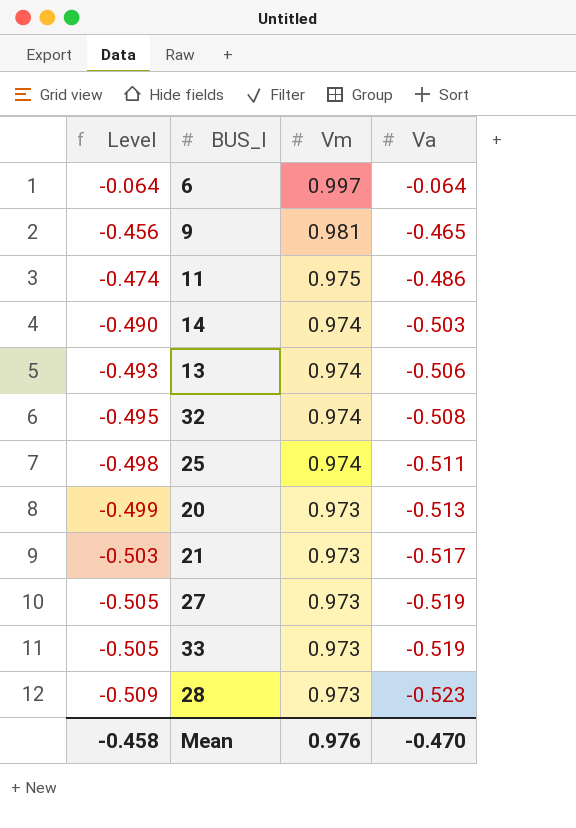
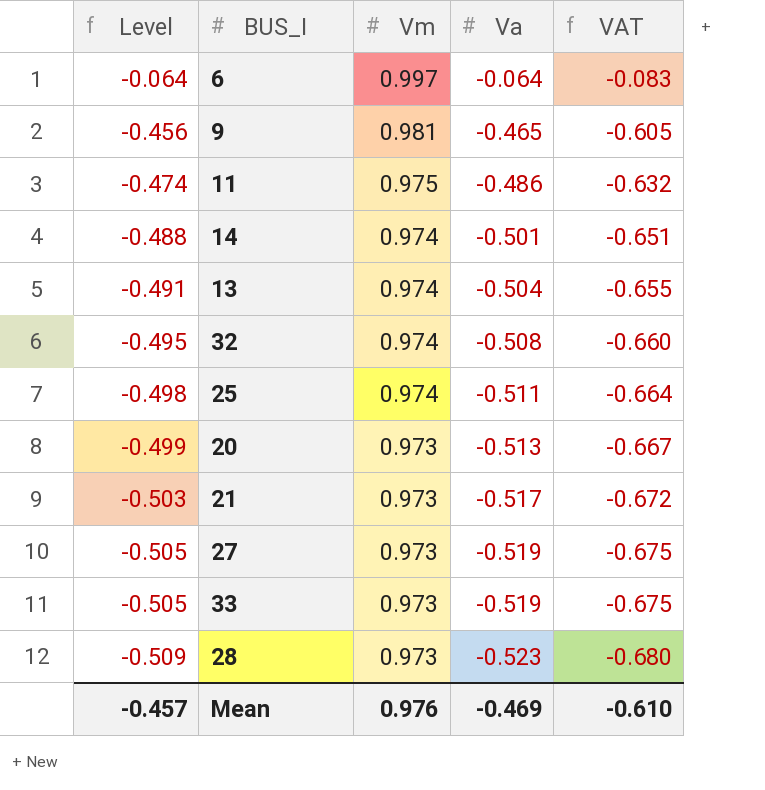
column VAT | formula: none -> [Va] * 1.3
14 | Level: -0.490 -> -0.488
14 | Va: -0.503 -> -0.501
13 | Level: -0.493 -> -0.491
13 | Va: -0.506 -> -0.504
Mean | Level: -0.458 -> -0.457
Mean | Va: -0.470 -> -0.469

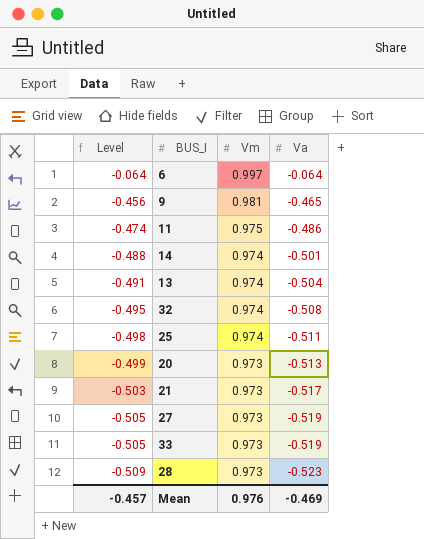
column VAT | formula: [Va] * 1.3 -> none

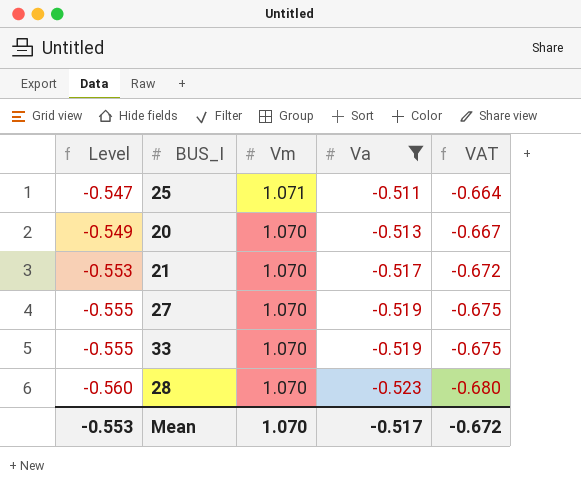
filter: none -> Va <= -0.511
column VAT | formula: none -> [Va] * 1.3
25 | Level: -0.498 -> -0.547
25 | Vm: 0.974 -> 1.071
20 | Level: -0.499 -> -0.549
20 | Vm: 0.973 -> 1.070
21 | Level: -0.503 -> -0.553
21 | Vm: 0.973 -> 1.070
27 | Level: -0.505 -> -0.555
27 | Vm: 0.973 -> 1.070
33 | Level: -0.505 -> -0.555
33 | Vm: 0.973 -> 1.070
28 | Level: -0.509 -> -0.560
28 | Vm: 0.973 -> 1.070
Mean | Level: -0.457 -> -0.553
Mean | Vm: 0.976 -> 1.070
Mean | Va: -0.469 -> -0.517

